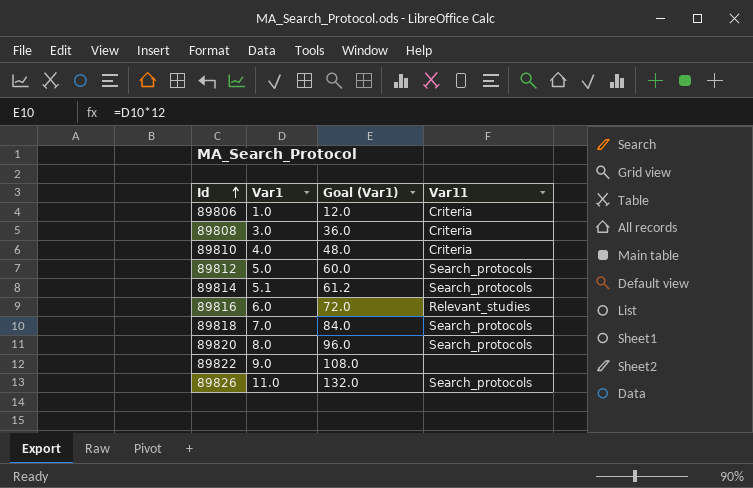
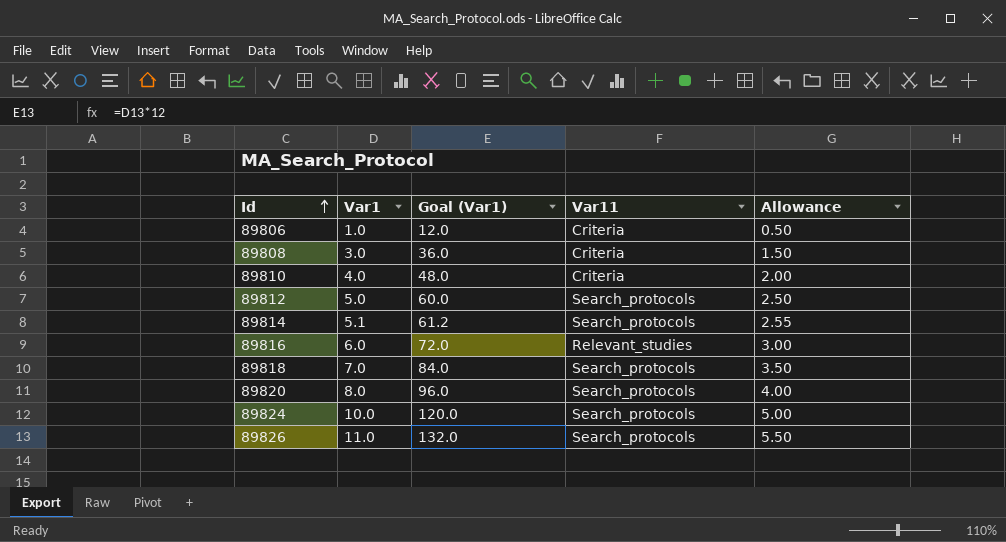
column Allowance | formula: none -> [Var1] * 0.5
row 89822: 9.0 | 108.0 | none -> none
row 89824: none -> 10.0 | 120.0 | Search_protocols | 5.00

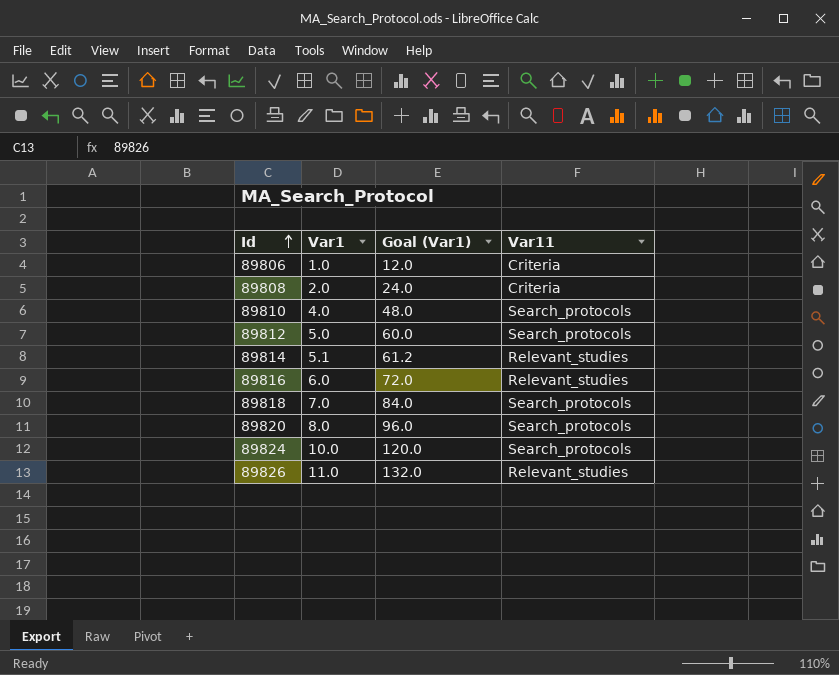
column Allowance | formula: [Var1] * 0.5 -> none
89808 | Var1: 3.0 -> 2.0
89808 | Goal (Var1): 36.0 -> 24.0
89810 | Var11: Criteria -> Search_protocols
89814 | Var11: Search_protocols -> Relevant_studies
89826 | Var11: Search_protocols -> Relevant_studies

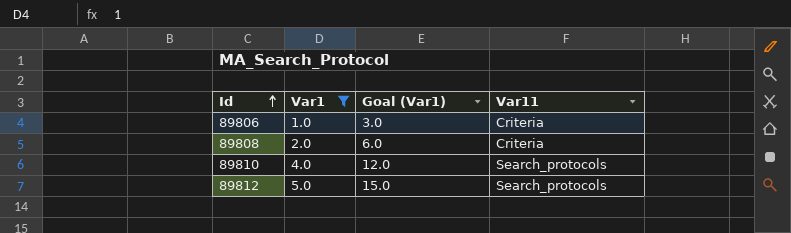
filter: none -> Var1 <= 5.0
column Goal (Var1) | formula: [Var1] * 12 -> [Var1] * 3

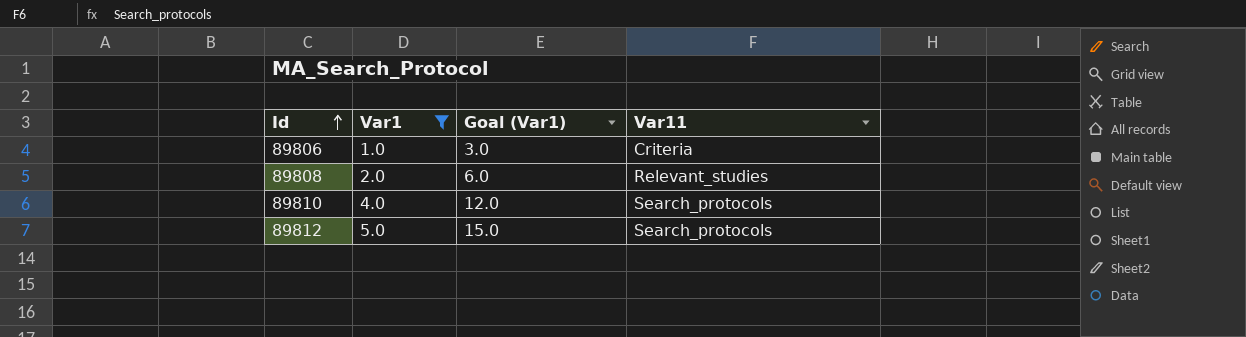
89808 | Var11: Criteria -> Relevant_studies

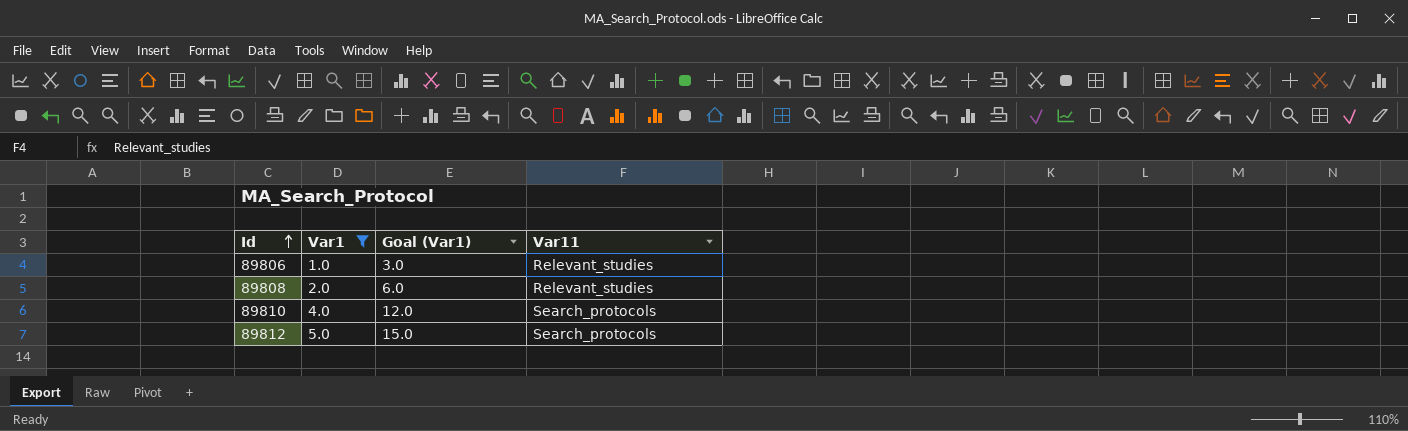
89806 | Var11: Criteria -> Relevant_studies

